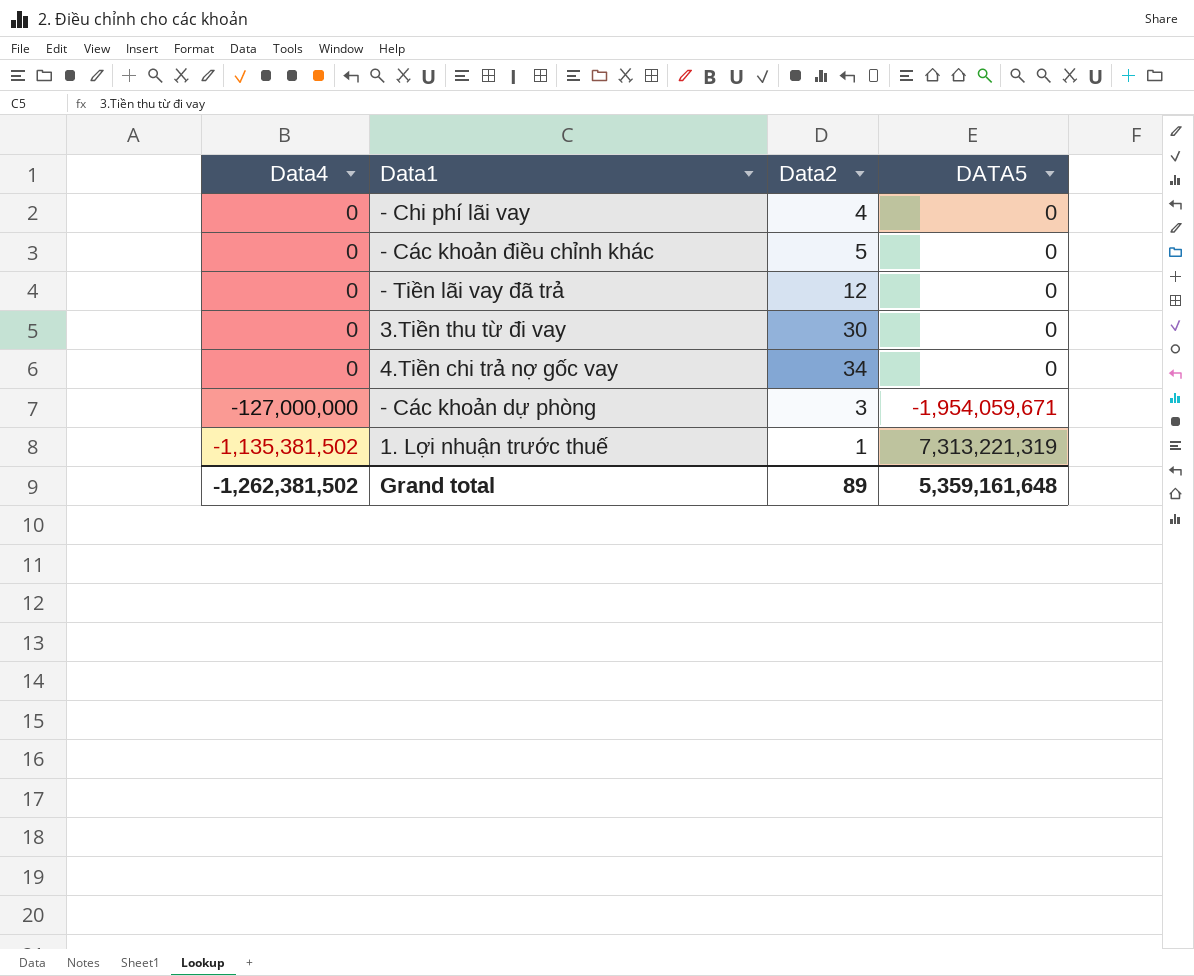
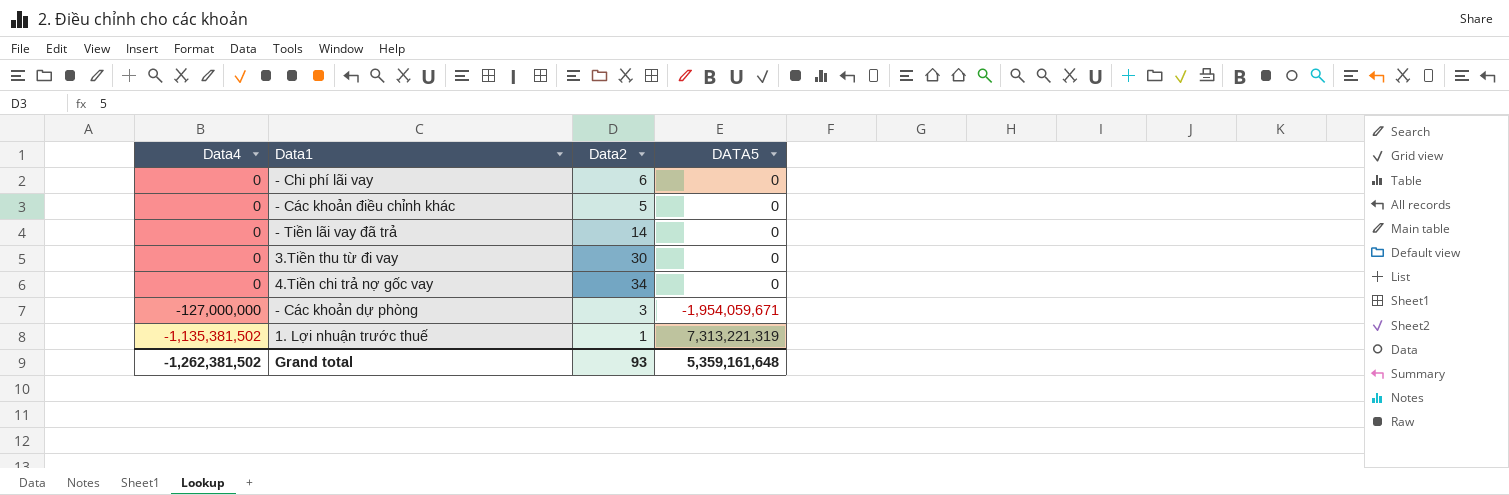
- Chi phí lãi vay | Data2: 4 -> 6
- Tiền lãi vay đã trả | Data2: 12 -> 14
Grand total | Data2: 89 -> 93

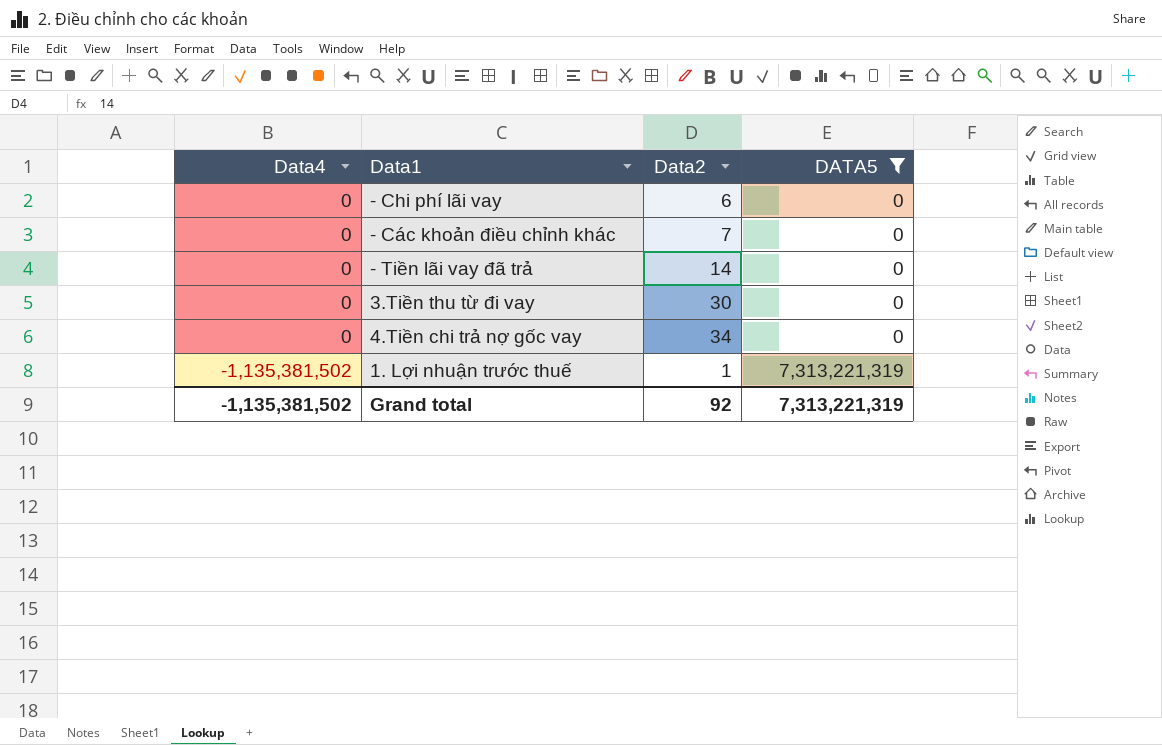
filter: none -> DATA5 != -1,954,059,671
- Các khoản điều chỉnh khác | Data2: 5 -> 7
Grand total | Data4: -1,262,381,502 -> -1,135,381,502
Grand total | Data2: 93 -> 92
Grand total | DATA5: 5,359,161,648 -> 7,313,221,319

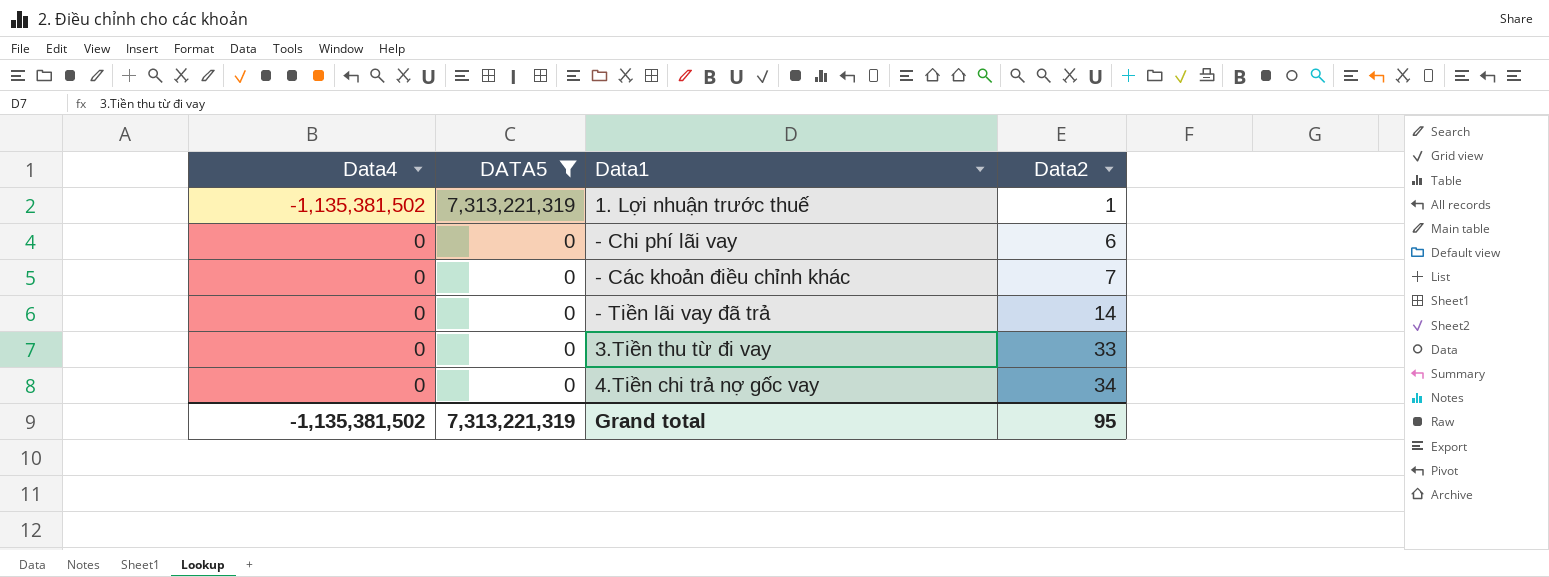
row order: Data4 descending -> Data4 ascending
column DATA5 | position: 4 -> 2
3.Tiền thu từ đi vay | Data2: 30 -> 33
Grand total | Data2: 92 -> 95

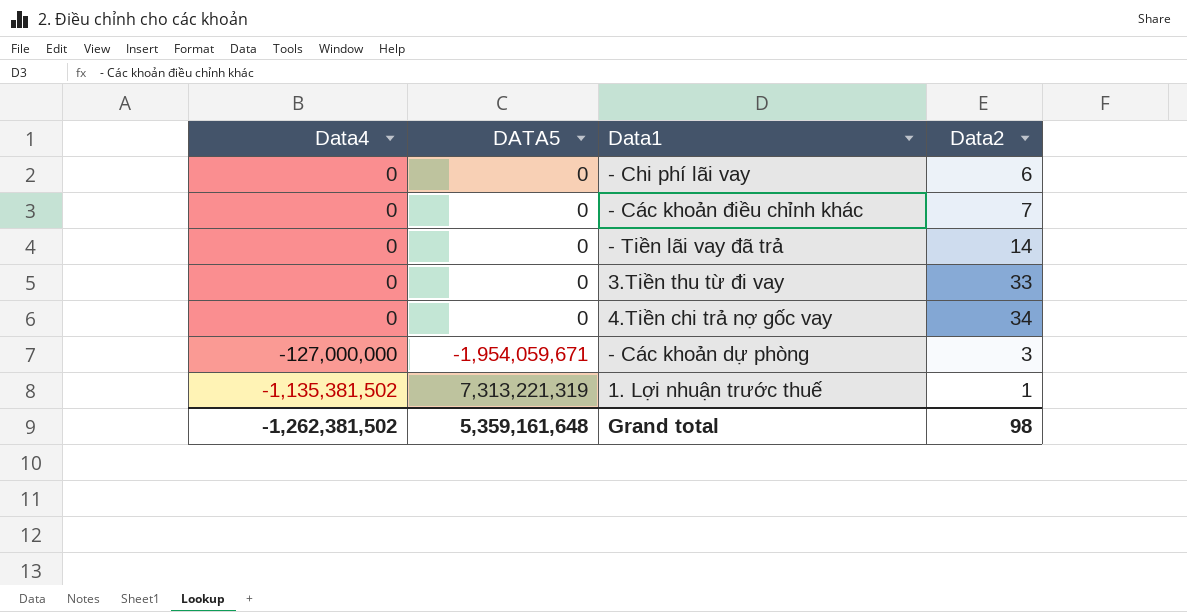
filter: DATA5 != -1,954,059,671 -> none
row order: Data4 ascending -> Data4 descending
Grand total | Data4: -1,135,381,502 -> -1,262,381,502
Grand total | DATA5: 7,313,221,319 -> 5,359,161,648
Grand total | Data2: 95 -> 98

